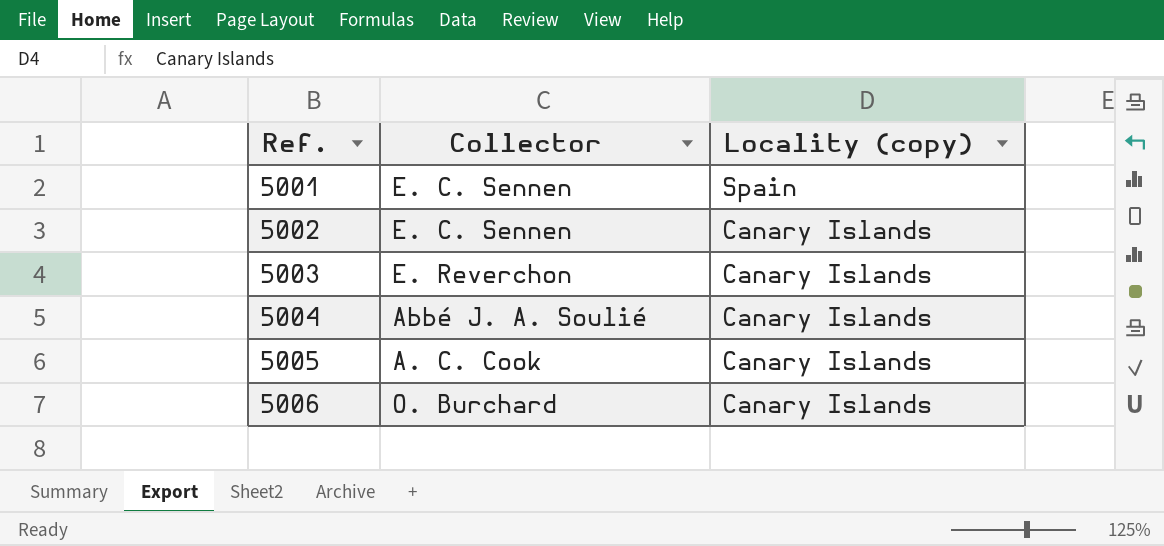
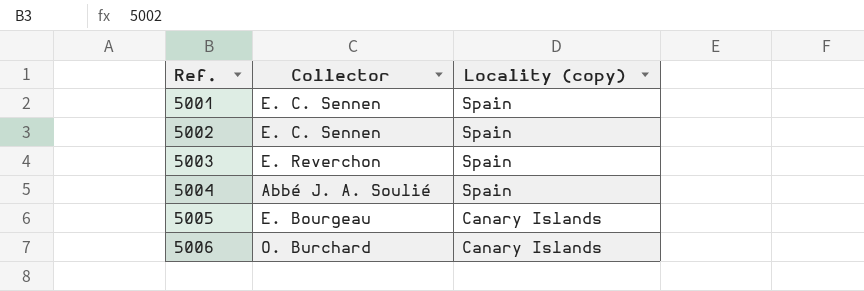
5002 | Locality (copy): Canary Islands -> Spain
5003 | Locality (copy): Canary Islands -> Spain
5004 | Locality (copy): Canary Islands -> Spain
5005 | Collector: A. C. Cook -> E. Bourgeau

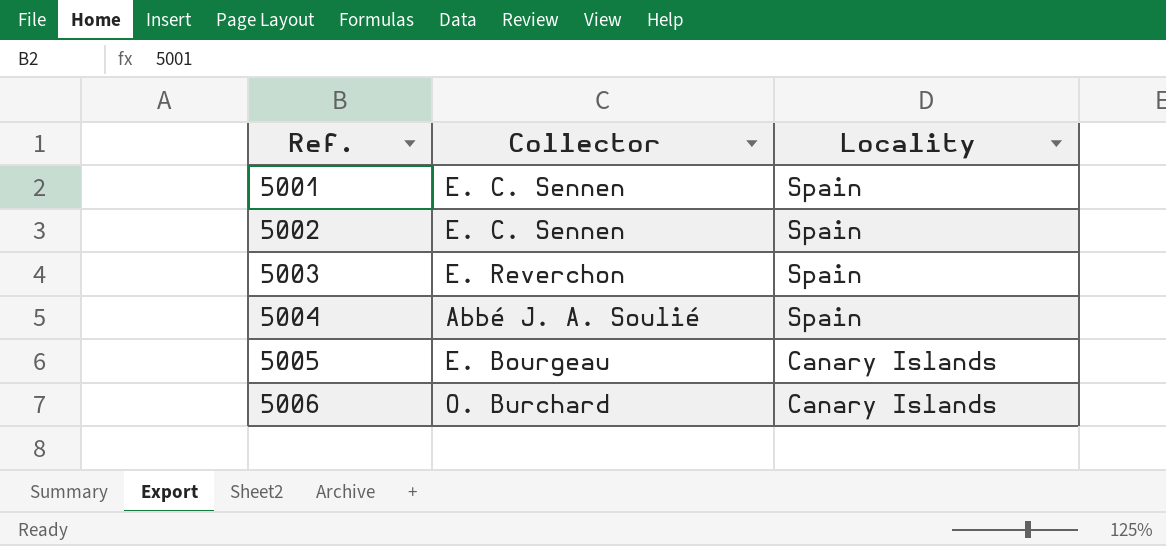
column name: Locality (copy) -> Locality

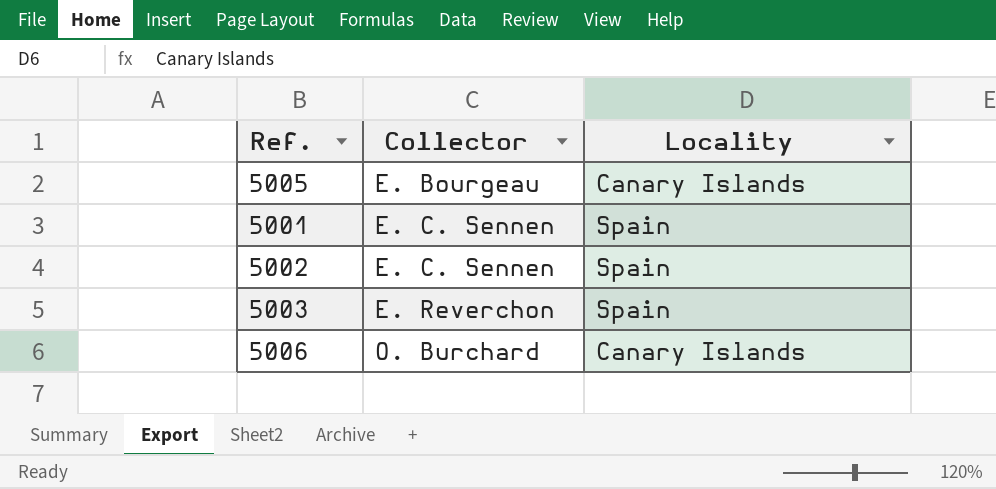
row order: Ref. ascending -> Collector ascending
row 5004: Abbé J. A. Soulié | Spain -> none

